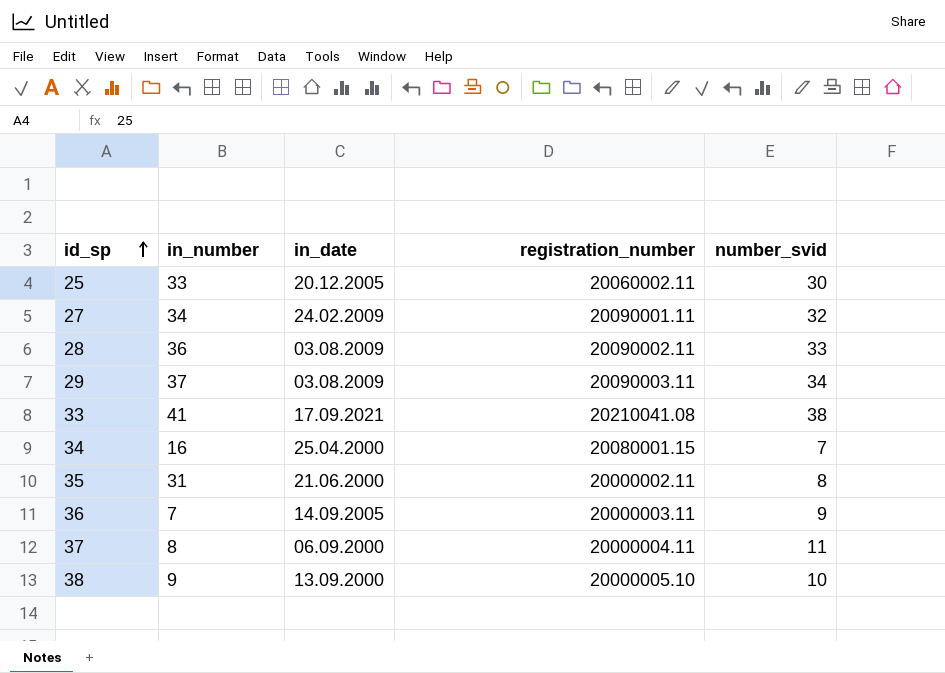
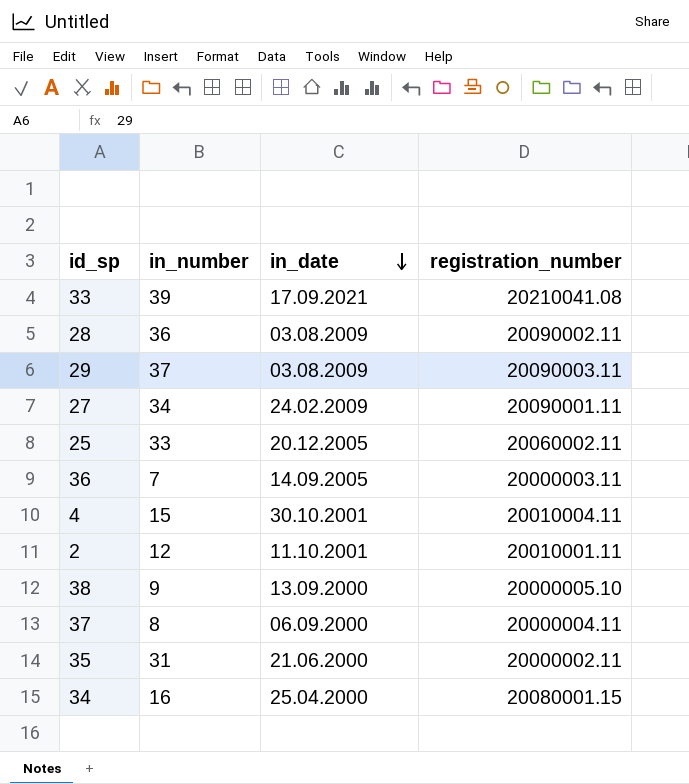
row order: id_sp ascending -> in_date descending
column number_svid | position: 5 -> none
33 | in_number: 41 -> 39
row 4: none -> 15 | 30.10.2001 | 20010004.11
row 2: none -> 12 | 11.10.2001 | 20010001.11

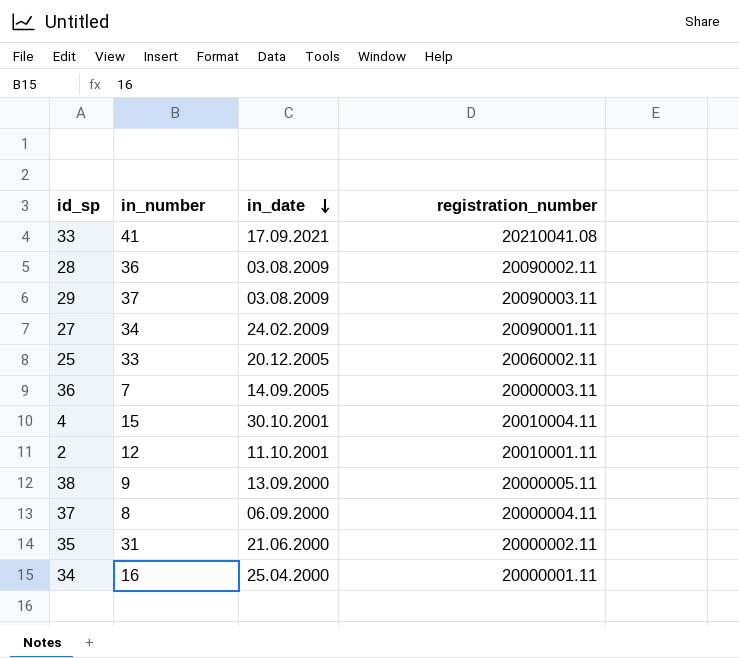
33 | in_number: 39 -> 41
38 | registration_number: 20000005.10 -> 20000005.11
34 | registration_number: 20080001.15 -> 20000001.11

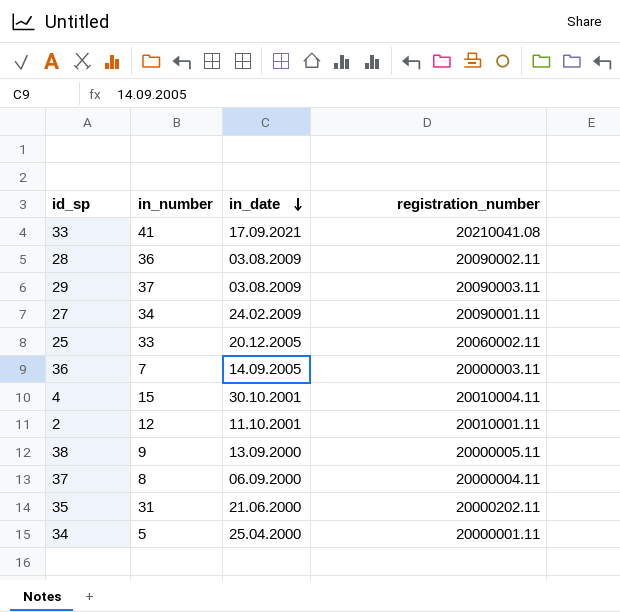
35 | registration_number: 20000002.11 -> 20000202.11
34 | in_number: 16 -> 5

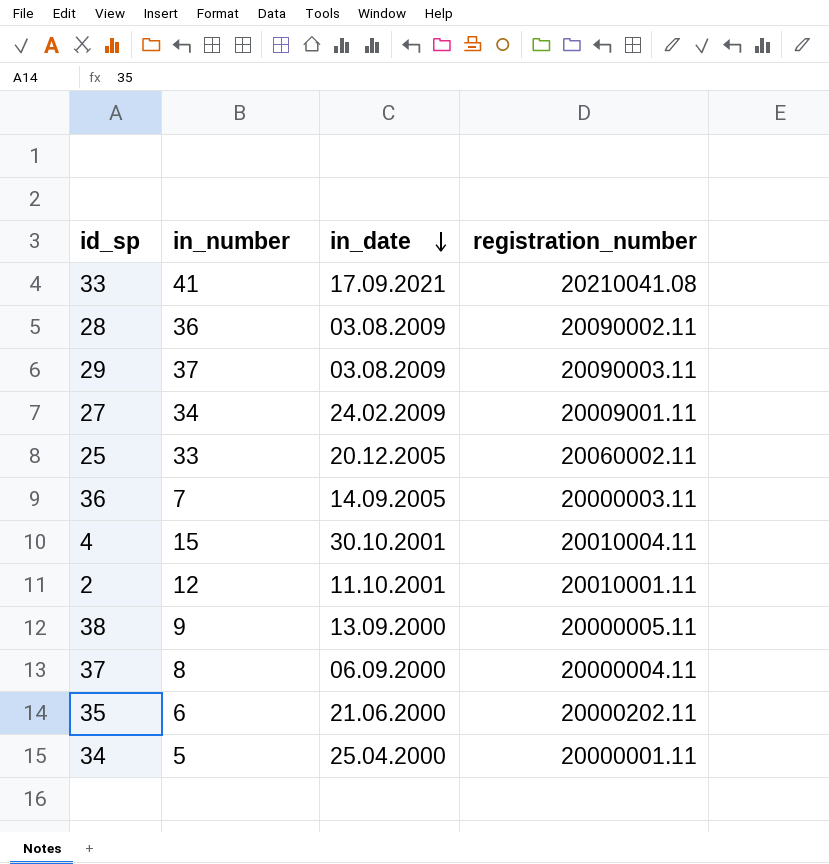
27 | registration_number: 20090001.11 -> 20009001.11
35 | in_number: 31 -> 6

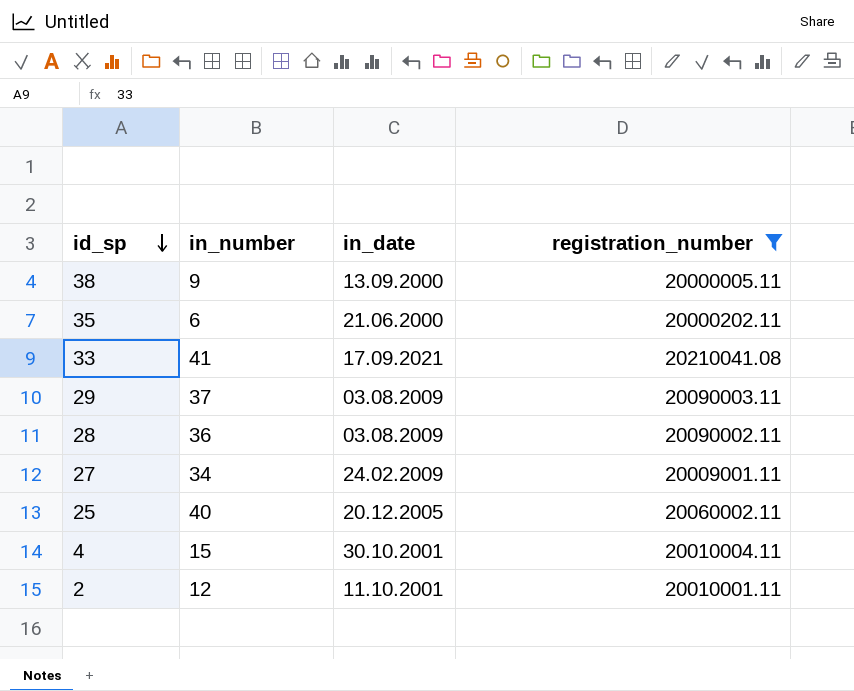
filter: none -> registration_number >= 20000005.11
row order: in_date descending -> id_sp descending
25 | in_number: 33 -> 40

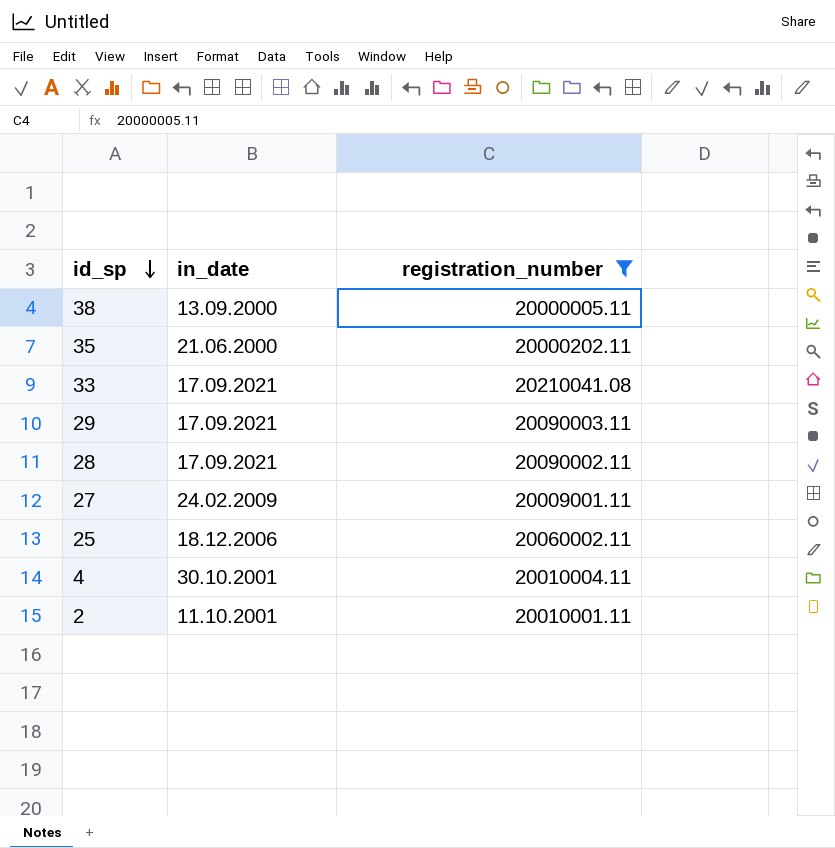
column in_number | position: 2 -> none
29 | in_date: 03.08.2009 -> 17.09.2021
28 | in_date: 03.08.2009 -> 17.09.2021
25 | in_date: 20.12.2005 -> 18.12.2006

